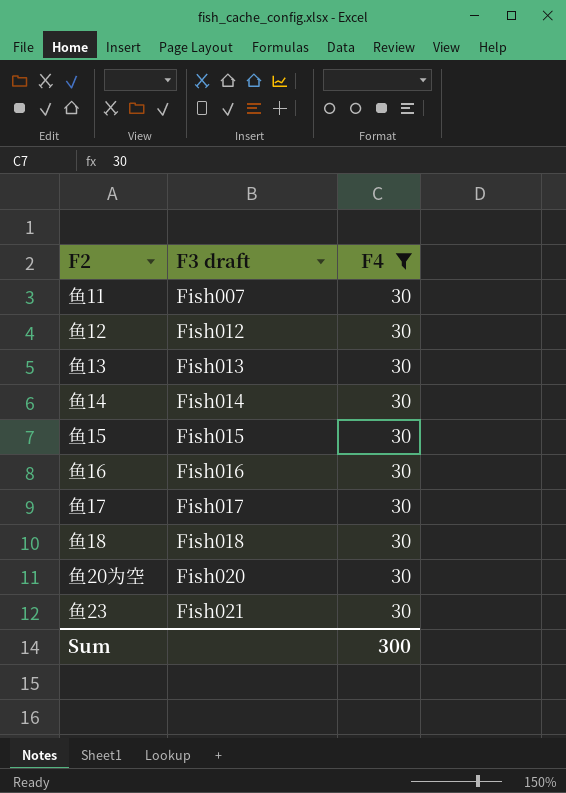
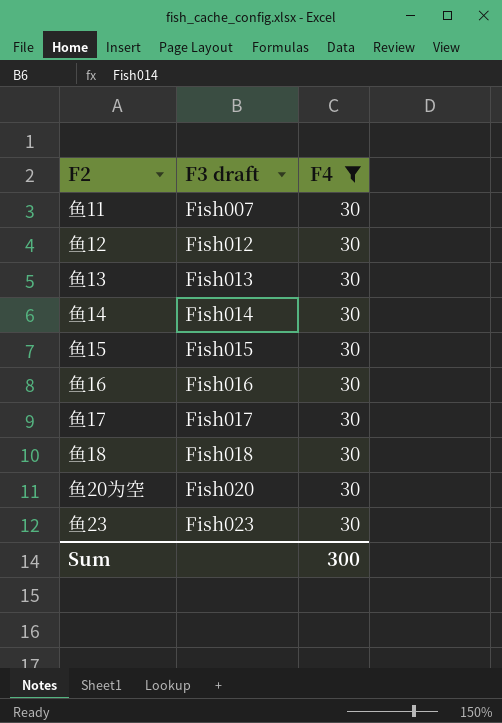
鱼23 | F3 draft: Fish021 -> Fish023

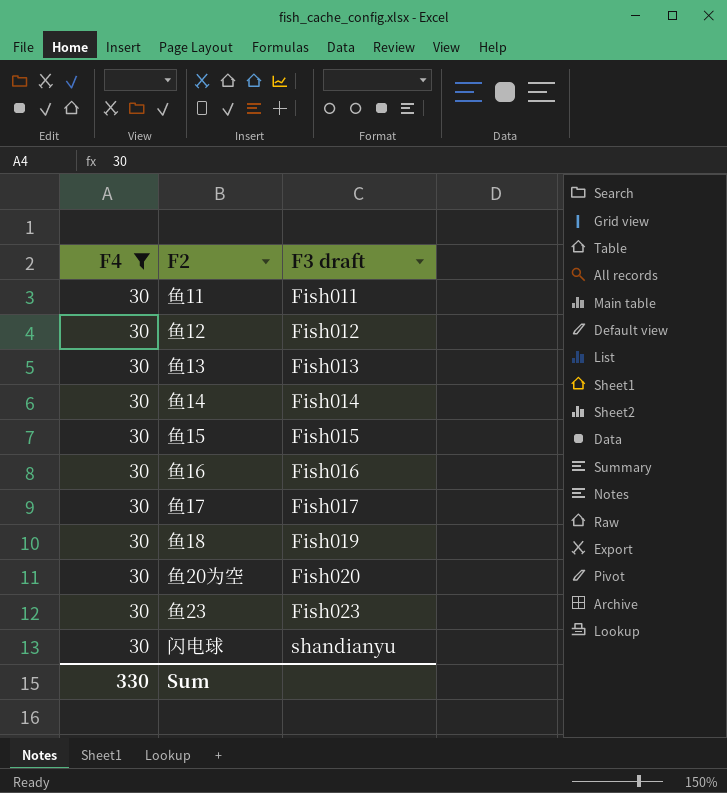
column F4 | position: 3 -> 1
鱼11 | F3 draft: Fish007 -> Fish011
鱼18 | F3 draft: Fish018 -> Fish019
row 闪电球: none -> 30 | shandianyu
Sum | F4: 300 -> 330

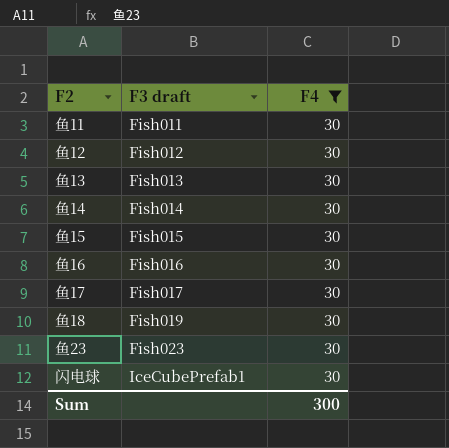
column F4 | position: 1 -> 3
row 鱼20为空: 30 | Fish020 -> none
闪电球 | F3 draft: shandianyu -> IceCubePrefab1
Sum | F4: 330 -> 300

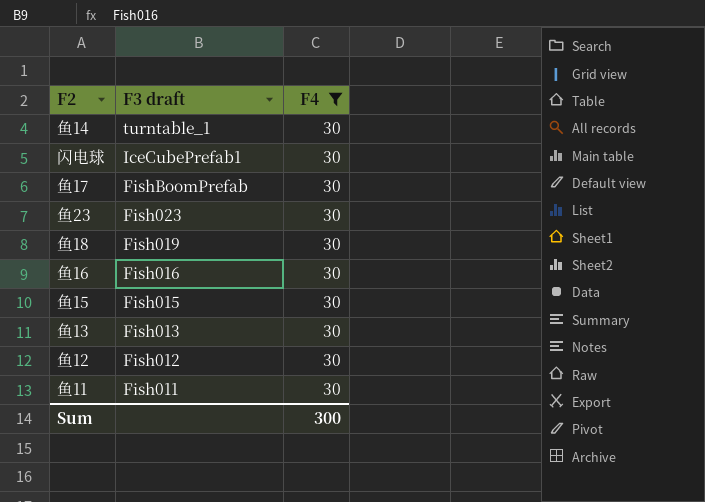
row order: F3 draft ascending -> F3 draft descending
鱼14 | F3 draft: Fish014 -> turntable_1
鱼17 | F3 draft: Fish017 -> FishBoomPrefab

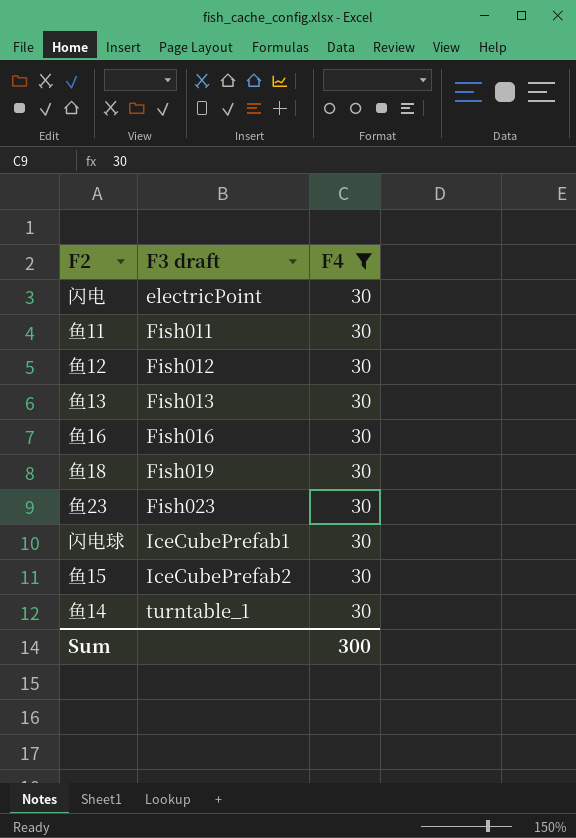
row order: F3 draft descending -> F3 draft ascending
row 鱼17: FishBoomPrefab | 30 -> none
row 闪电: none -> electricPoint | 30
鱼15 | F3 draft: Fish015 -> IceCubePrefab2

